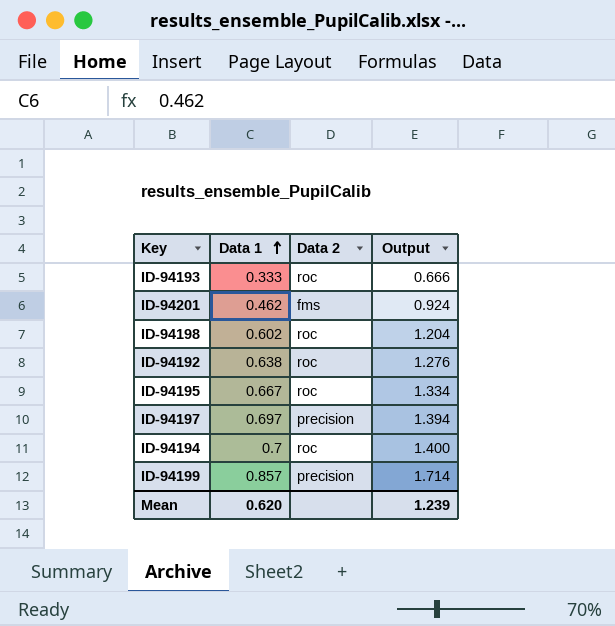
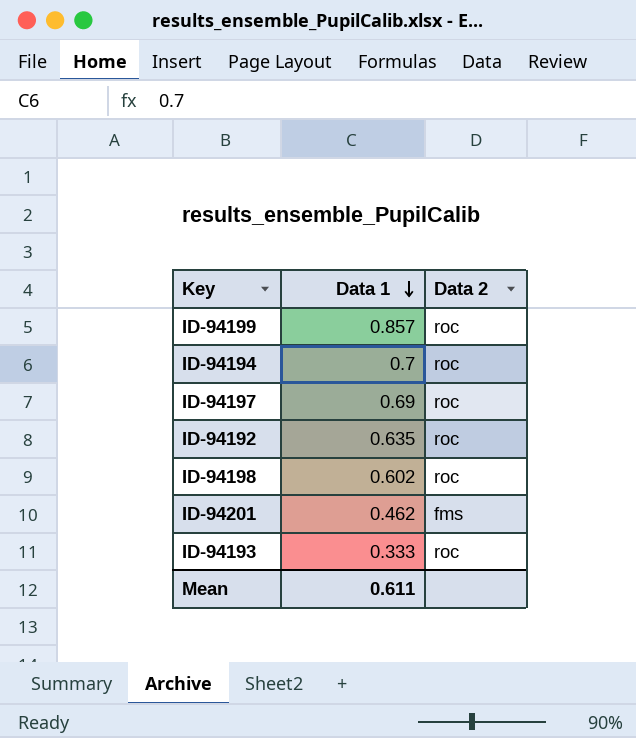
row order: Data 1 ascending -> Data 1 descending
column Output | formula: [Data 1] * 2 -> none
row ID-94195: 0.667 | roc | 1.334 -> none
ID-94199 | Data 2: precision -> roc
ID-94197 | Data 1: 0.697 -> 0.69
ID-94197 | Data 2: precision -> roc
ID-94192 | Data 1: 0.638 -> 0.635
Mean | Data 1: 0.620 -> 0.611

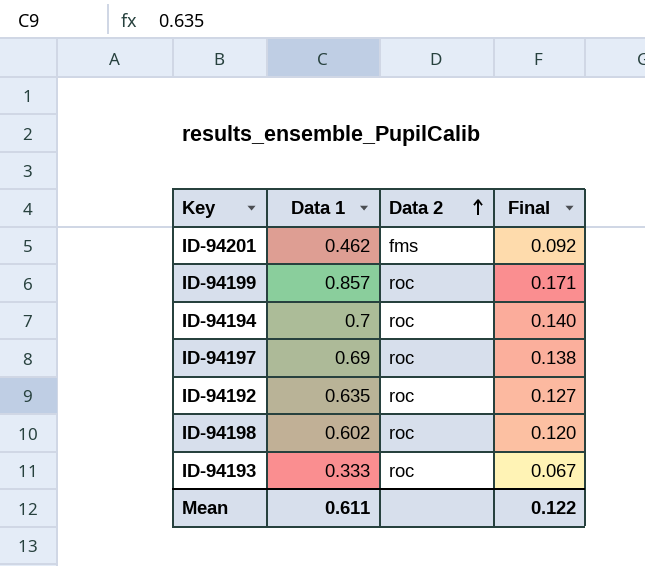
row order: Data 1 descending -> Data 2 ascending
column Final | formula: none -> [Data 1] * 0.2

